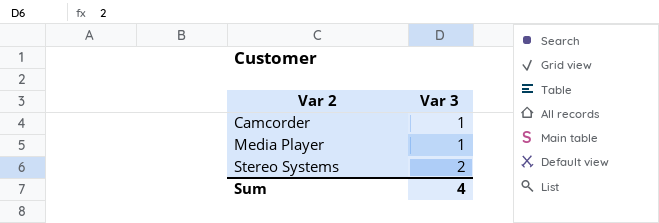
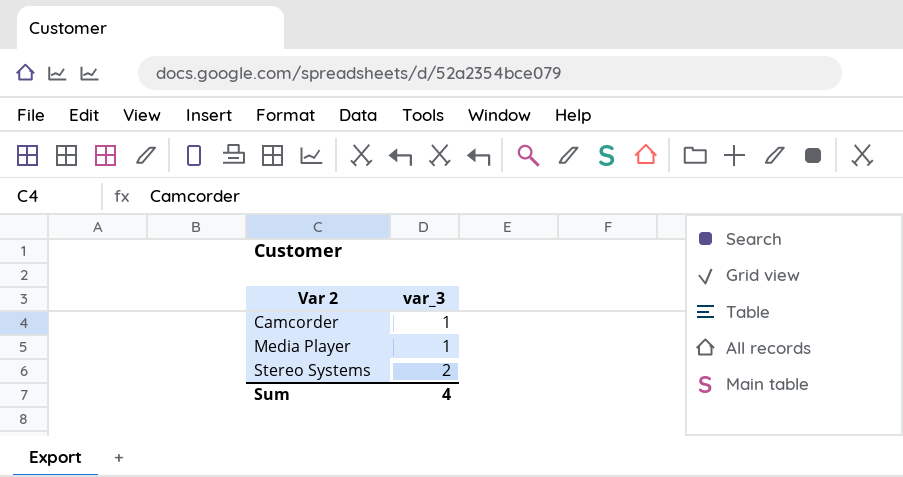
column name: Var 3 -> var_3

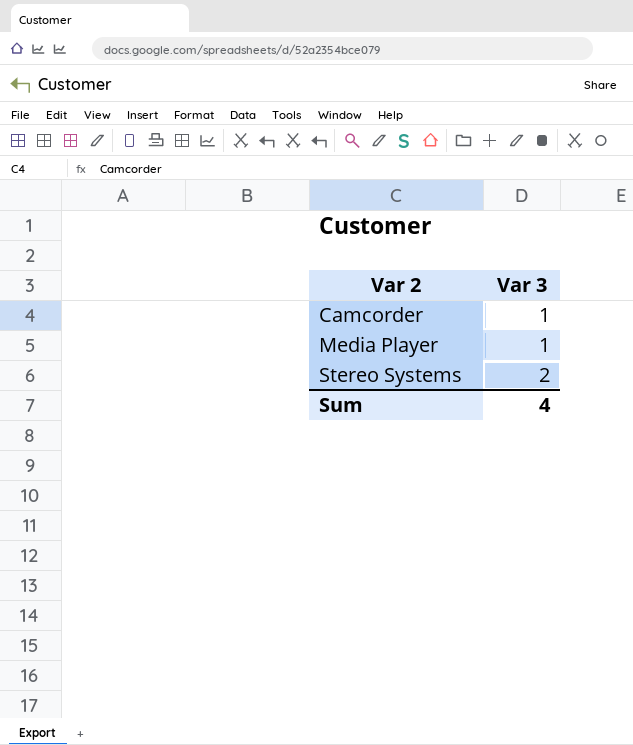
column name: var_3 -> Var 3

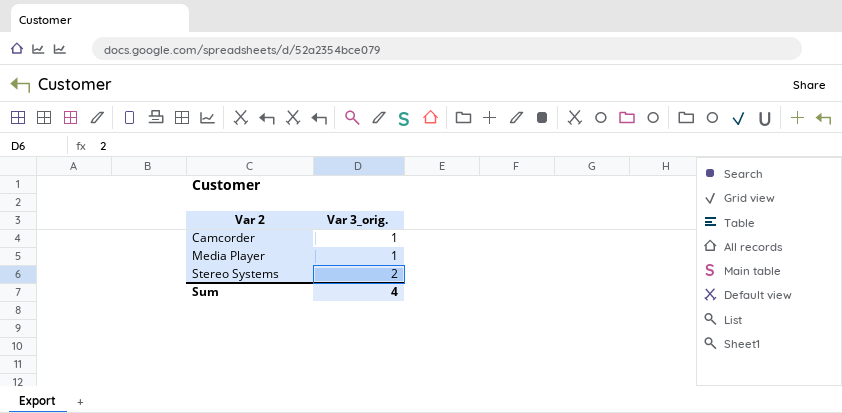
column name: Var 3 -> Var 3_orig.

